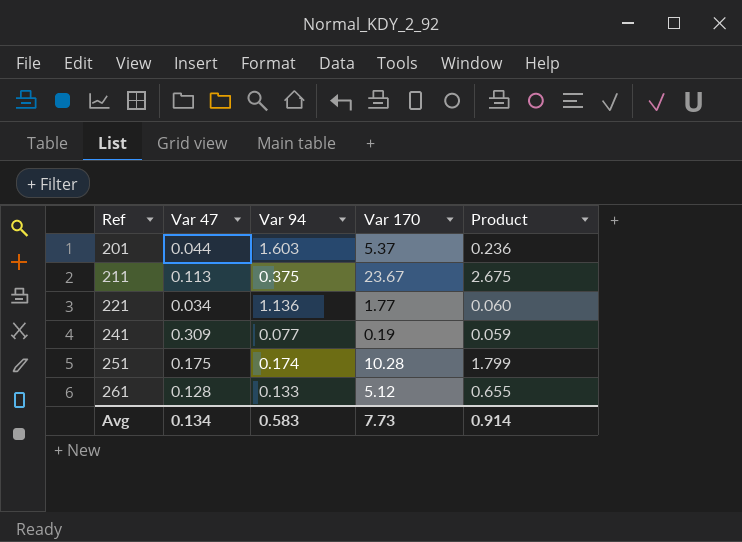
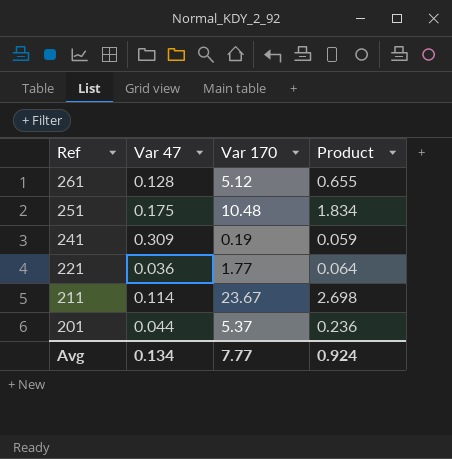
row order: Ref ascending -> Ref descending
column Var 94 | position: 3 -> none
251 | Var 170: 10.28 -> 10.48
251 | Product: 1.799 -> 1.834
221 | Var 47: 0.034 -> 0.036
221 | Product: 0.060 -> 0.064
211 | Var 47: 0.113 -> 0.114
211 | Product: 2.675 -> 2.698
Avg | Var 170: 7.73 -> 7.77
Avg | Product: 0.914 -> 0.924

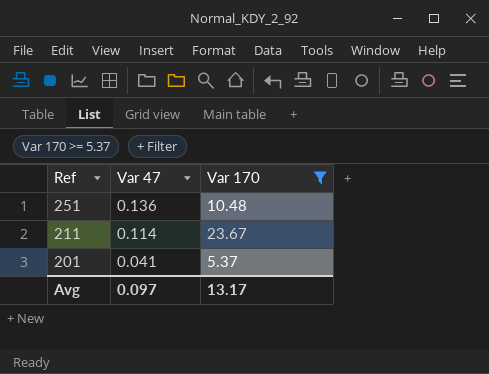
filter: none -> Var 170 >= 5.37
column Product | formula: [Var 47] * [Var 170] -> none
251 | Var 47: 0.175 -> 0.136
201 | Var 47: 0.044 -> 0.041
Avg | Var 47: 0.134 -> 0.097
Avg | Var 170: 7.77 -> 13.17

